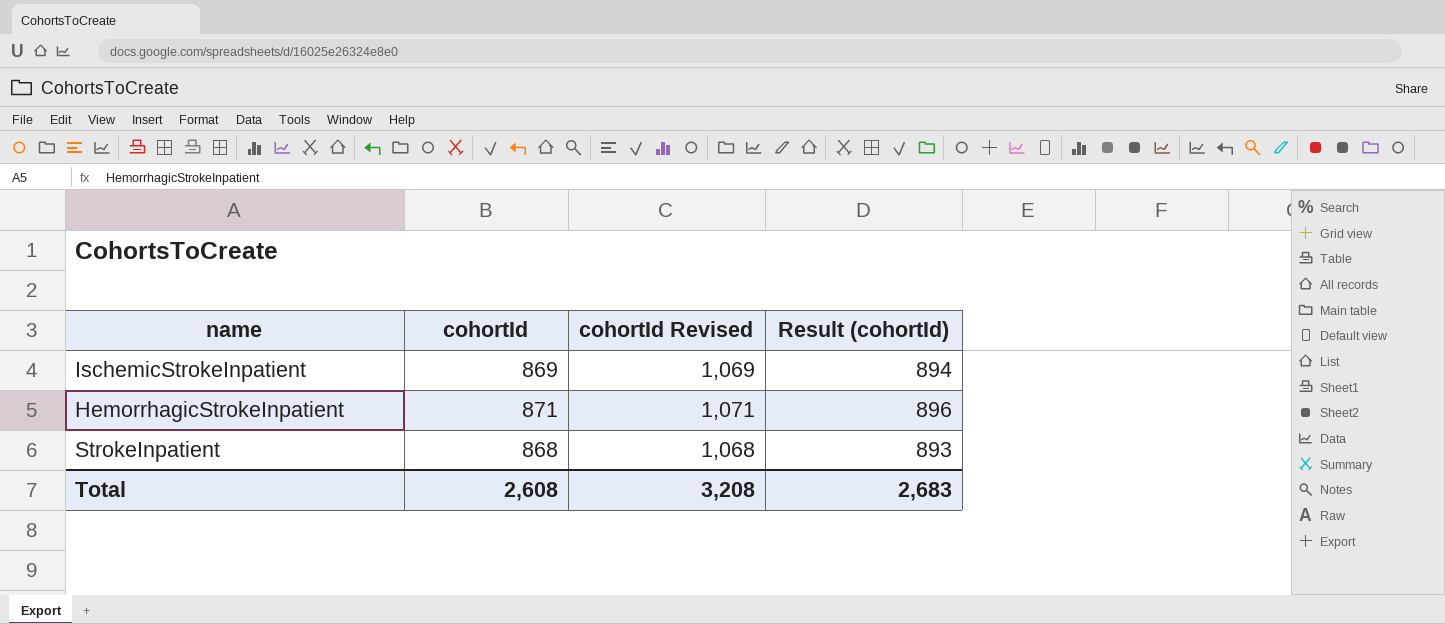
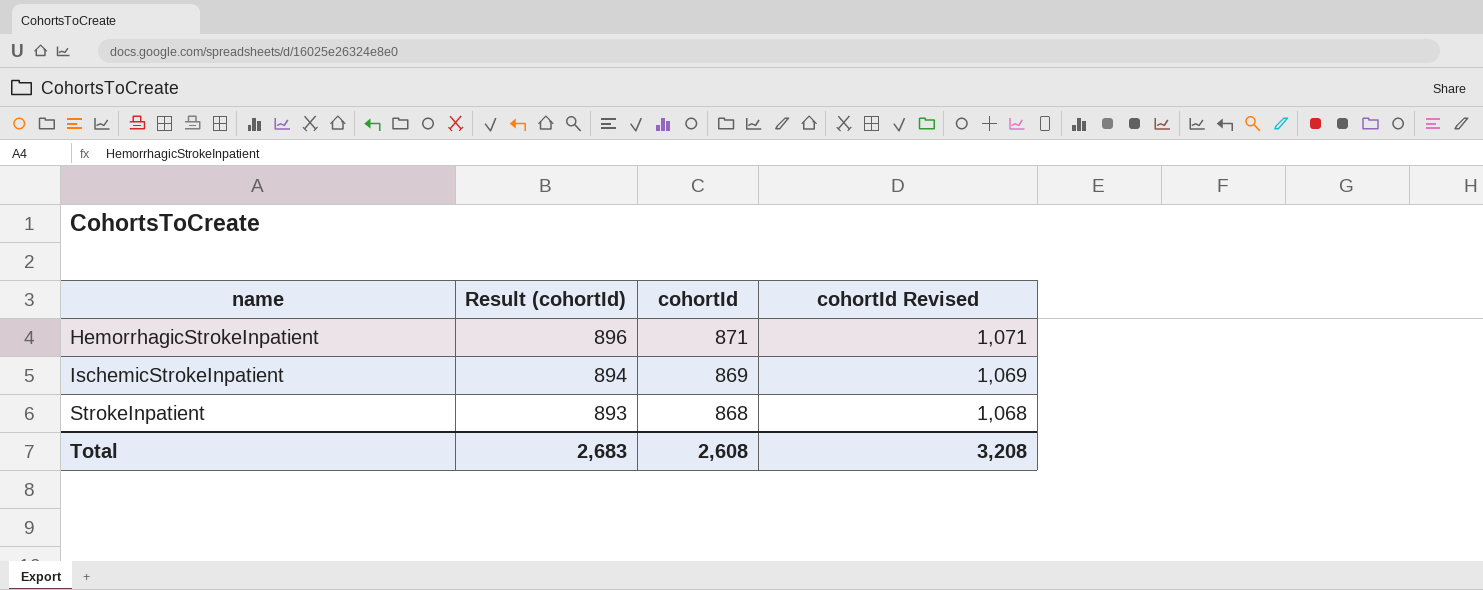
row order: none -> name ascending
column Result (cohortId) | position: 4 -> 2

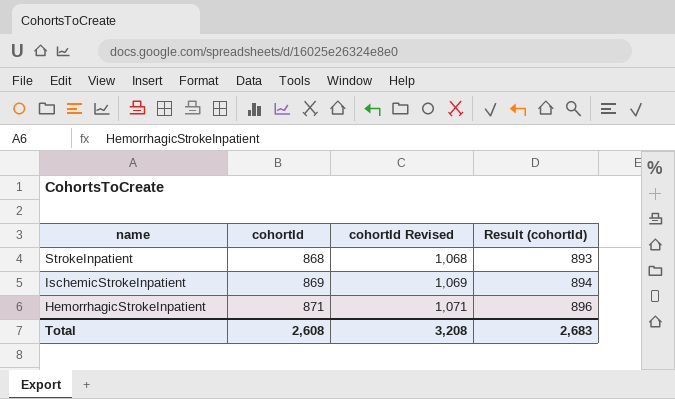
row order: name ascending -> name descending
column Result (cohortId) | position: 2 -> 4

